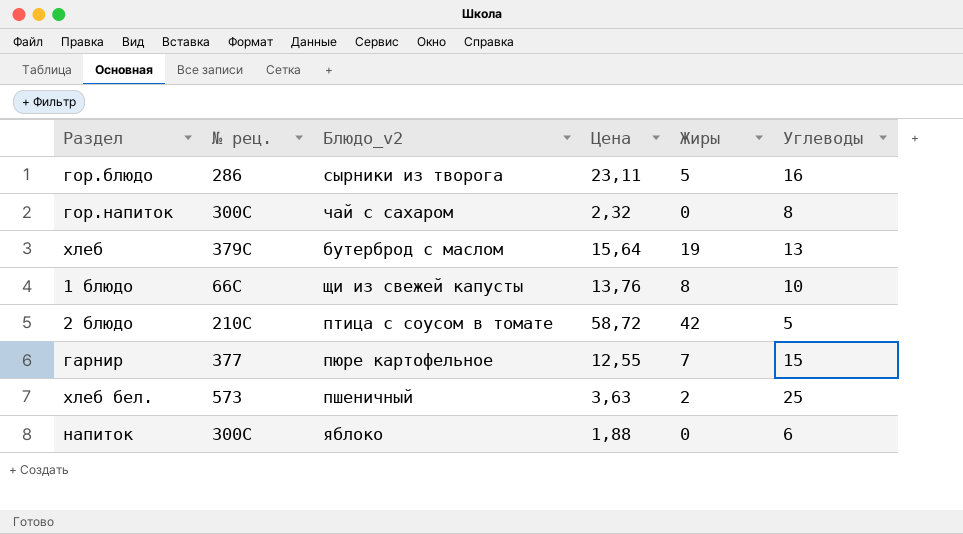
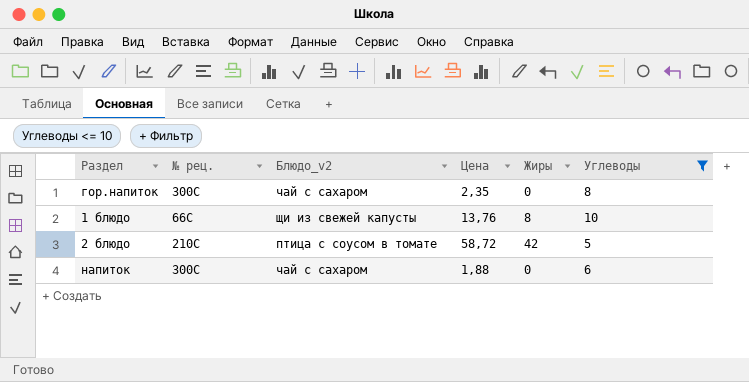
filter: none -> Углеводы <= 10
гор.напиток | Цена: 2,32 -> 2,35
напиток | Блюдо_v2: яблоко -> чай с сахаром

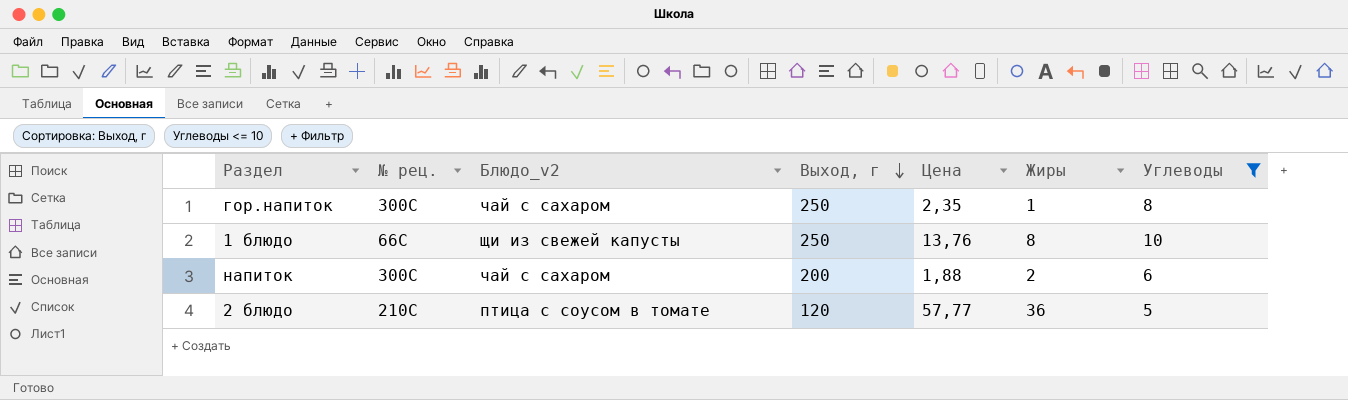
row order: none -> Выход, г descending
column Выход, г | position: none -> 4
гор.напиток | Жиры: 0 -> 1
напиток | Жиры: 0 -> 2
2 блюдо | Цена: 58,72 -> 57,77
2 блюдо | Жиры: 42 -> 36

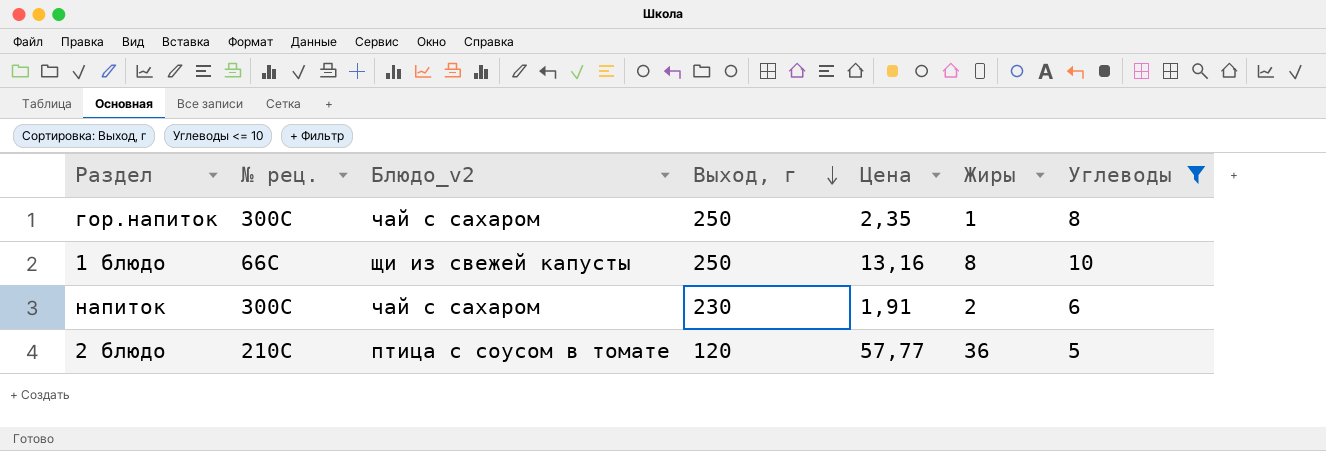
1 блюдо | Цена: 13,76 -> 13,16
напиток | Выход, г: 200 -> 230
напиток | Цена: 1,88 -> 1,91

